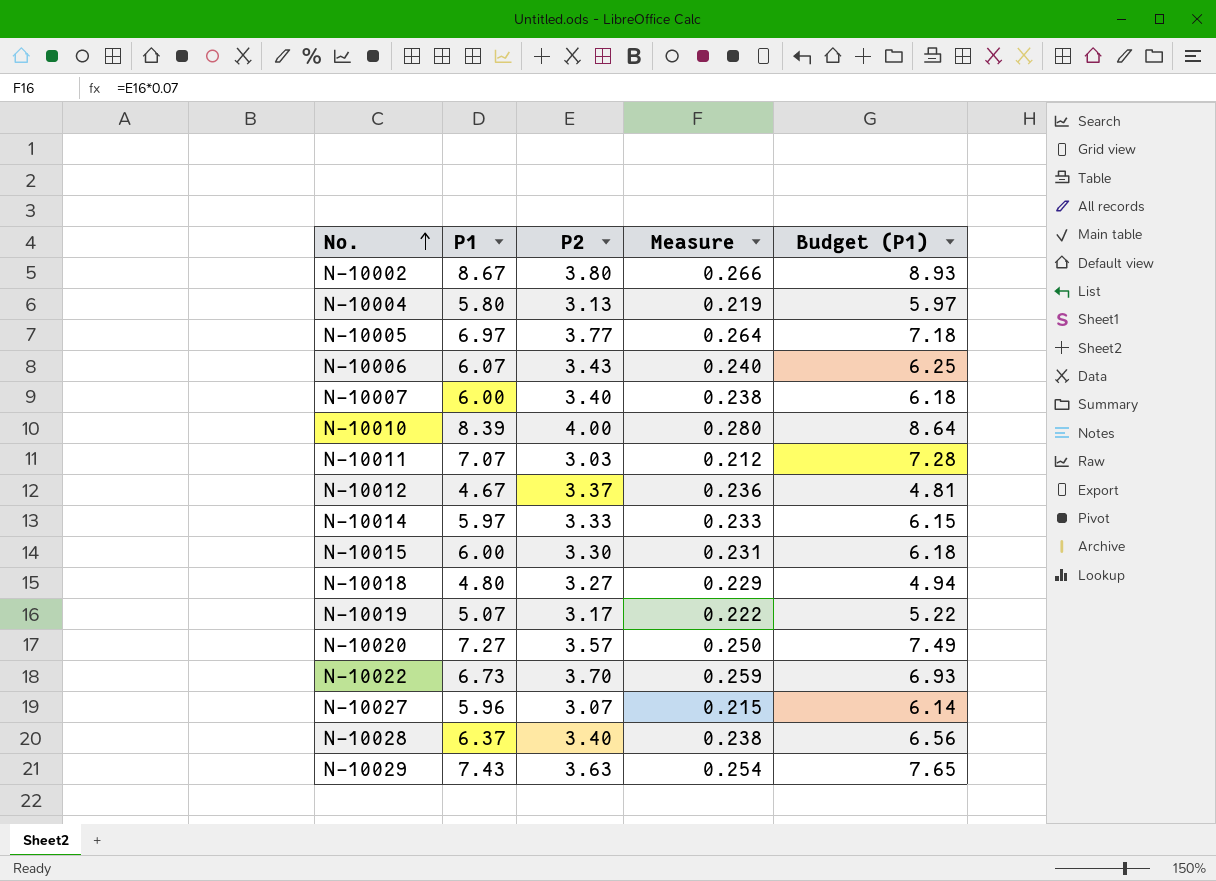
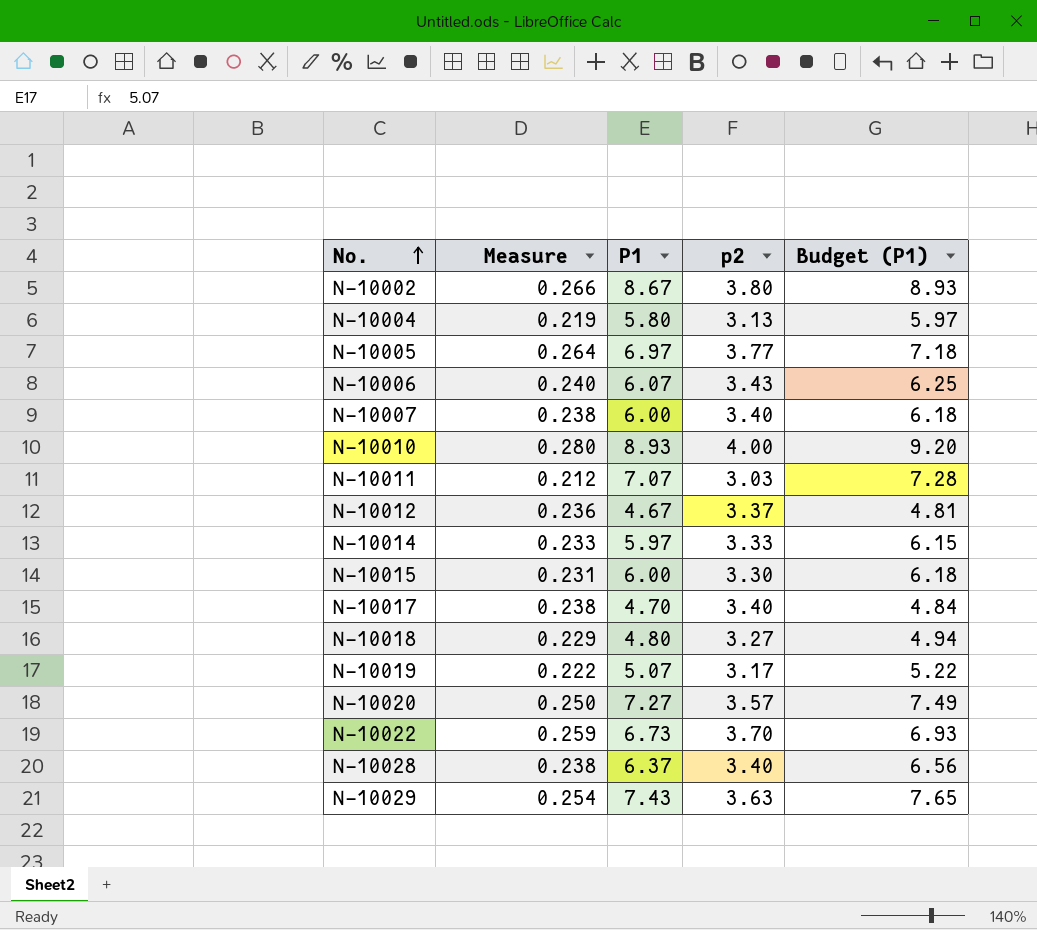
column Measure | position: 4 -> 2
column name: P2 -> p2
row N-10027: 5.96 | 3.07 | 0.215 | 6.14 -> none
N-10010 | P1: 8.39 -> 8.93
N-10010 | Budget (P1): 8.64 -> 9.20
row N-10017: none -> 0.238 | 4.70 | 3.40 | 4.84

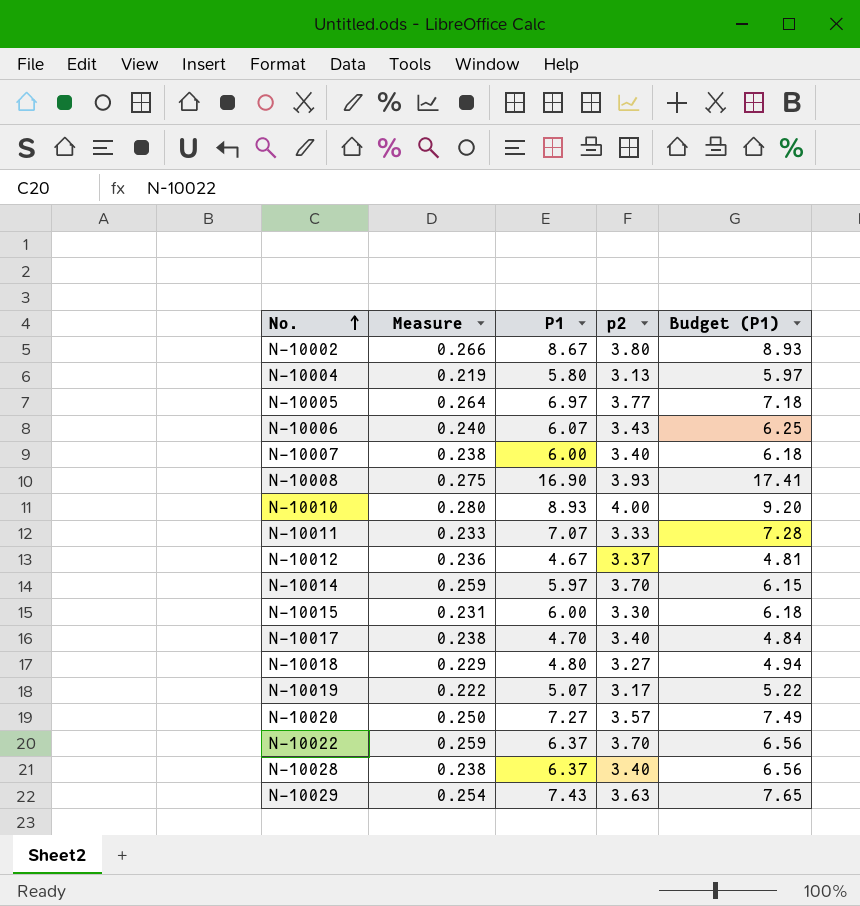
row N-10008: none -> 0.275 | 16.90 | 3.93 | 17.41
N-10011 | Measure: 0.212 -> 0.233
N-10011 | p2: 3.03 -> 3.33
N-10014 | Measure: 0.233 -> 0.259
N-10014 | p2: 3.33 -> 3.70
N-10022 | P1: 6.73 -> 6.37
N-10022 | Budget (P1): 6.93 -> 6.56

